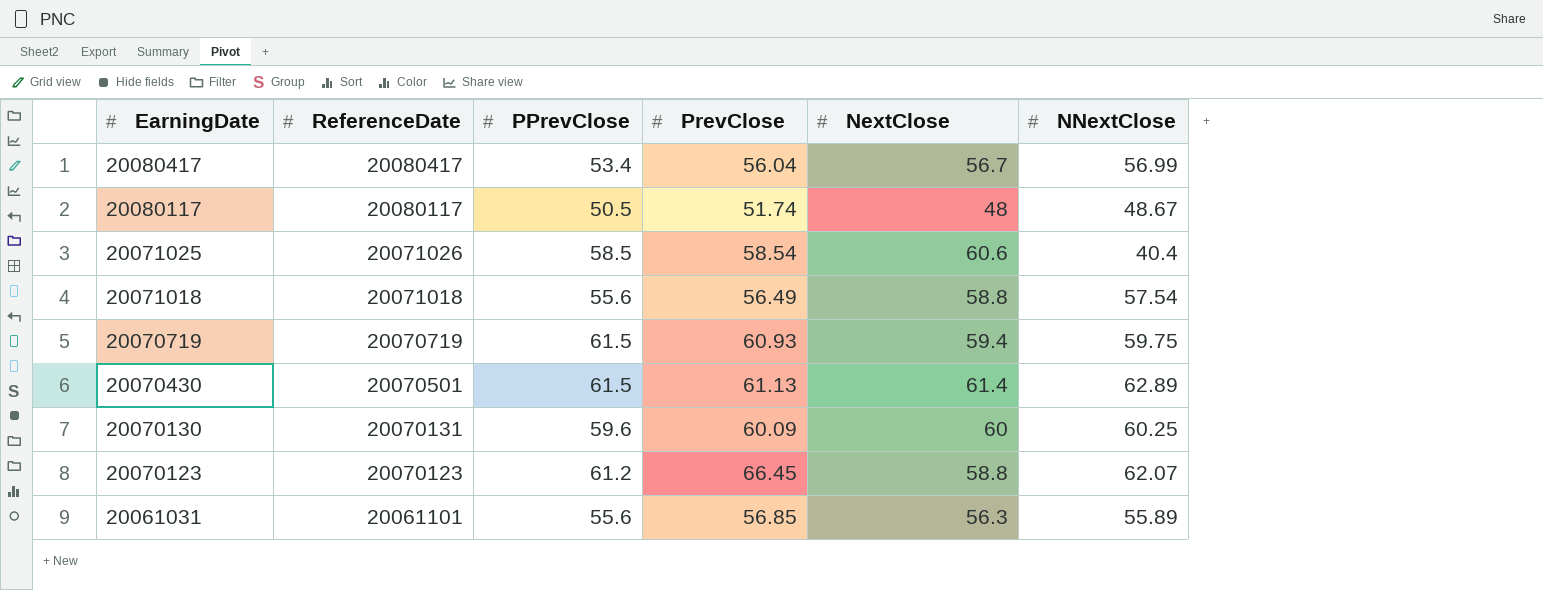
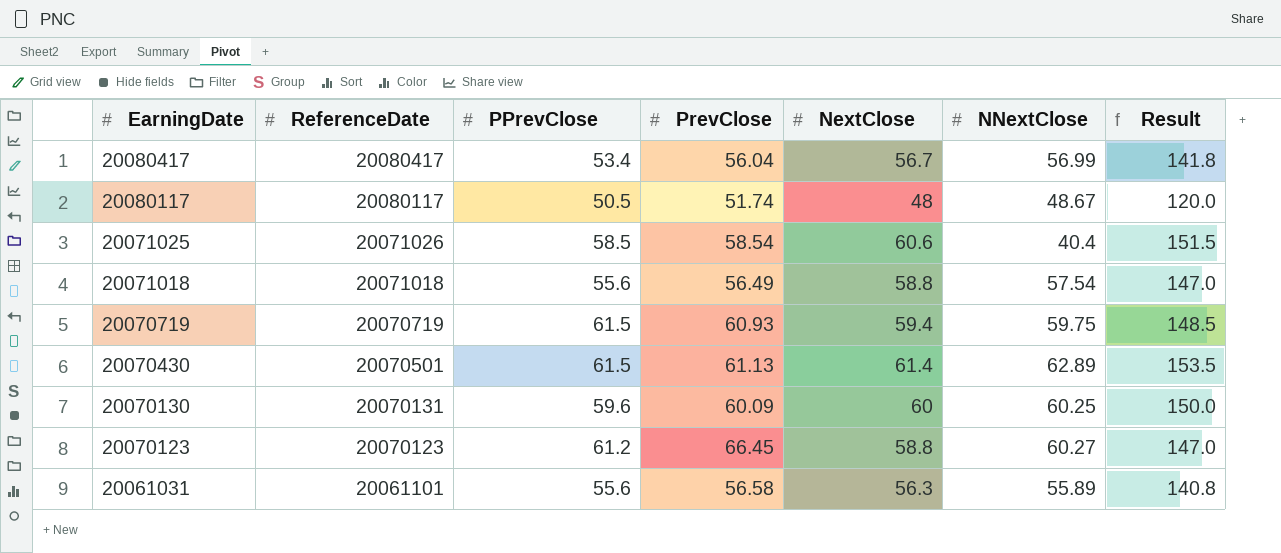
column Result | formula: none -> [NextClose] * 2.5
20070123 | NNextClose: 62.07 -> 60.27
20061031 | PrevClose: 56.85 -> 56.58

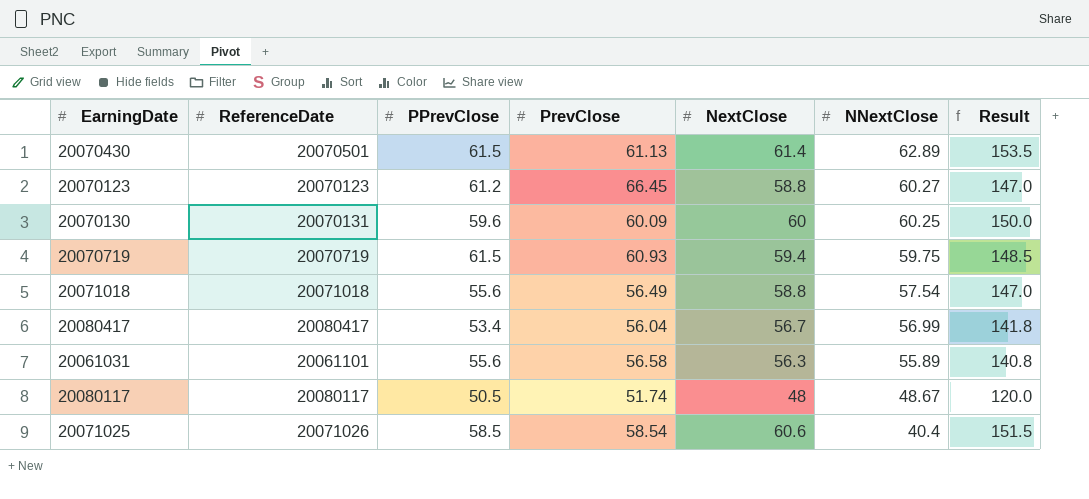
row order: EarningDate descending -> NNextClose descending

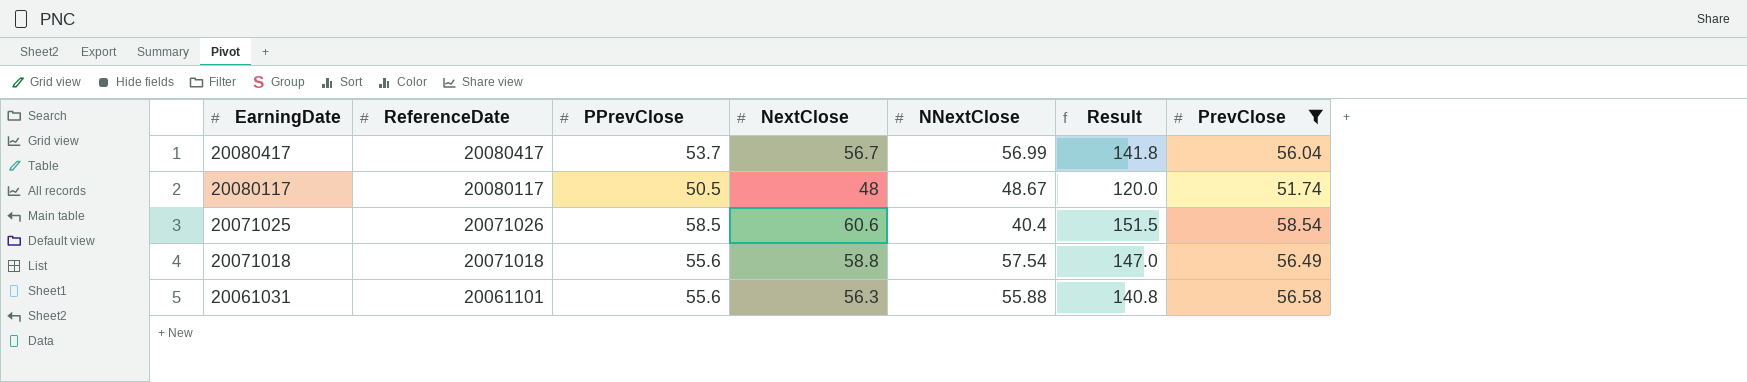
filter: none -> PrevClose <= 58.54
row order: NNextClose descending -> EarningDate descending
column PrevClose | position: 4 -> 7
20080417 | PPrevClose: 53.4 -> 53.7
20061031 | NNextClose: 55.89 -> 55.88

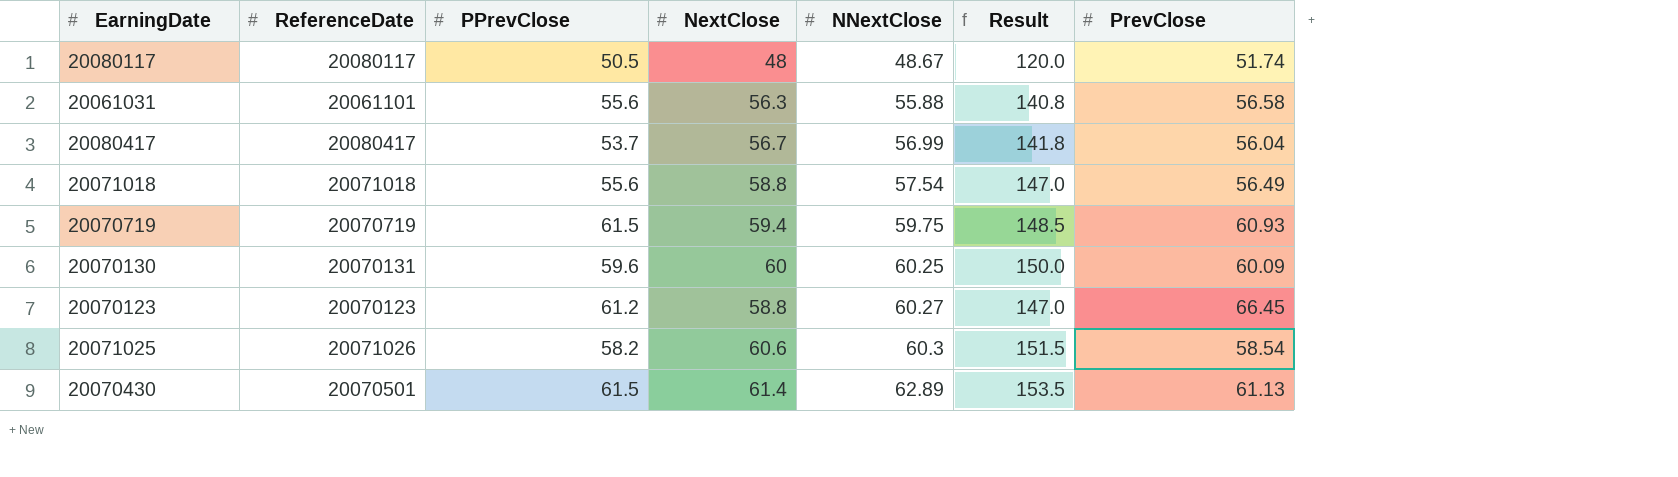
filter: PrevClose <= 58.54 -> none
row order: EarningDate descending -> NNextClose ascending
20071025 | PPrevClose: 58.5 -> 58.2
20071025 | NNextClose: 40.4 -> 60.3

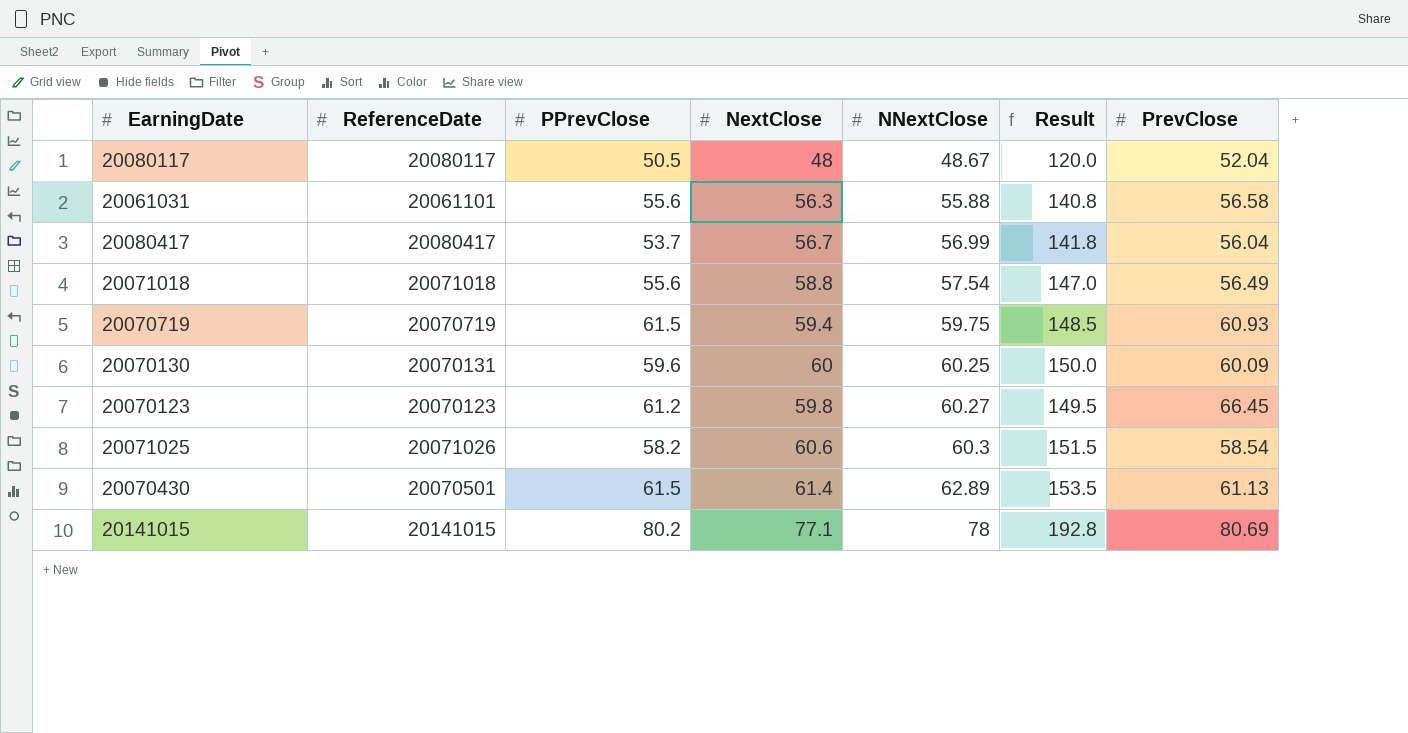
20080117 | PrevClose: 51.74 -> 52.04
20070123 | NextClose: 58.8 -> 59.8
20070123 | Result: 147.0 -> 149.5
row 20141015: none -> 20141015 | 80.2 | 77.1 | 78 | 192.8 | 80.69

